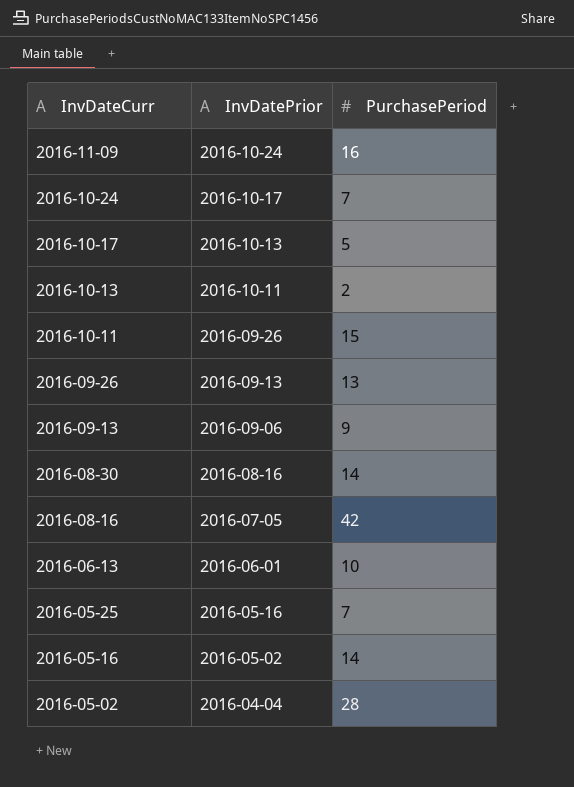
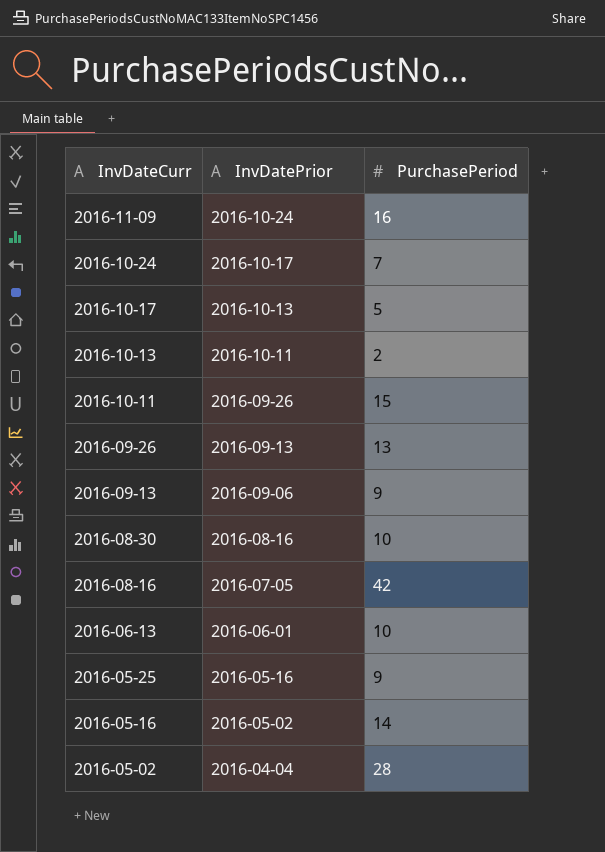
2016-08-30 | PurchasePeriod: 14 -> 10
2016-05-25 | PurchasePeriod: 7 -> 9

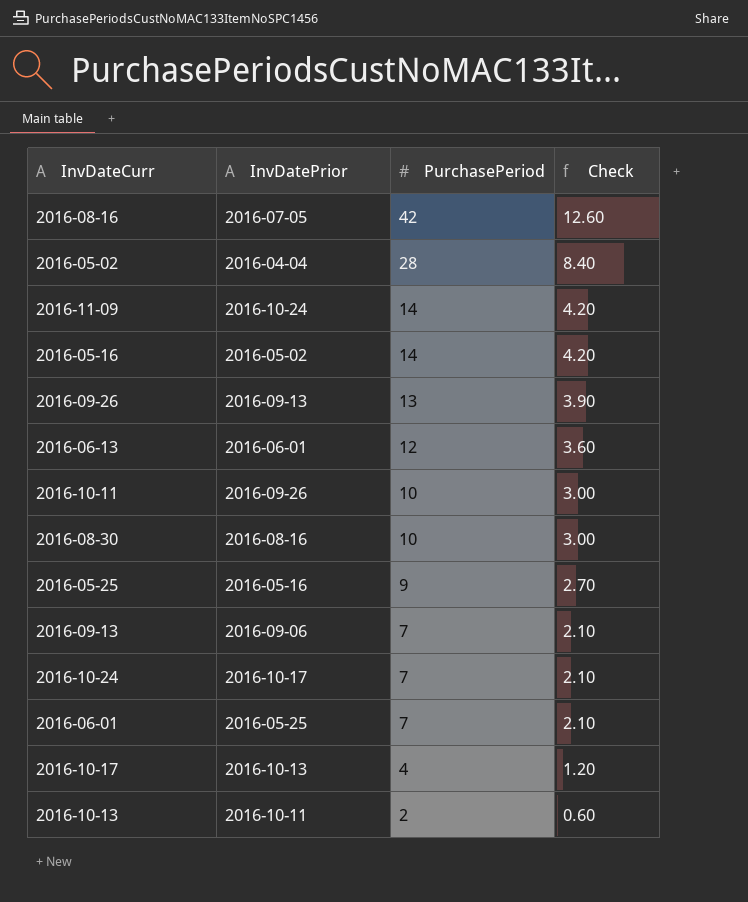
row order: InvDateCurr descending -> PurchasePeriod descending
column Check | formula: none -> [PurchasePeriod] * 0.3
2016-11-09 | PurchasePeriod: 16 -> 14
2016-06-13 | PurchasePeriod: 10 -> 12
2016-10-11 | PurchasePeriod: 15 -> 10
2016-09-13 | PurchasePeriod: 9 -> 7
row 2016-06-01: none -> 2016-05-25 | 7 | 2.10
2016-10-17 | PurchasePeriod: 5 -> 4

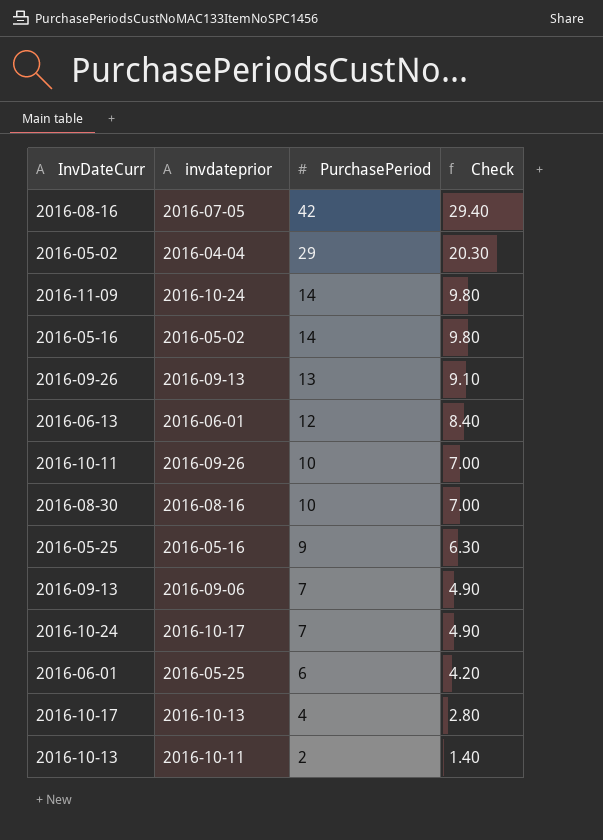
column name: InvDatePrior -> invdateprior
column Check | formula: [PurchasePeriod] * 0.3 -> [PurchasePeriod] * 0.7
2016-05-02 | PurchasePeriod: 28 -> 29
2016-06-01 | PurchasePeriod: 7 -> 6

